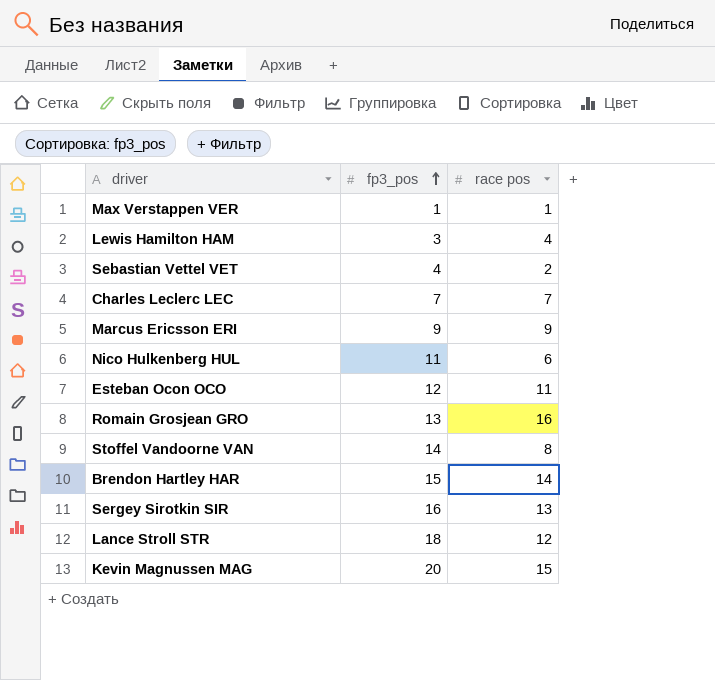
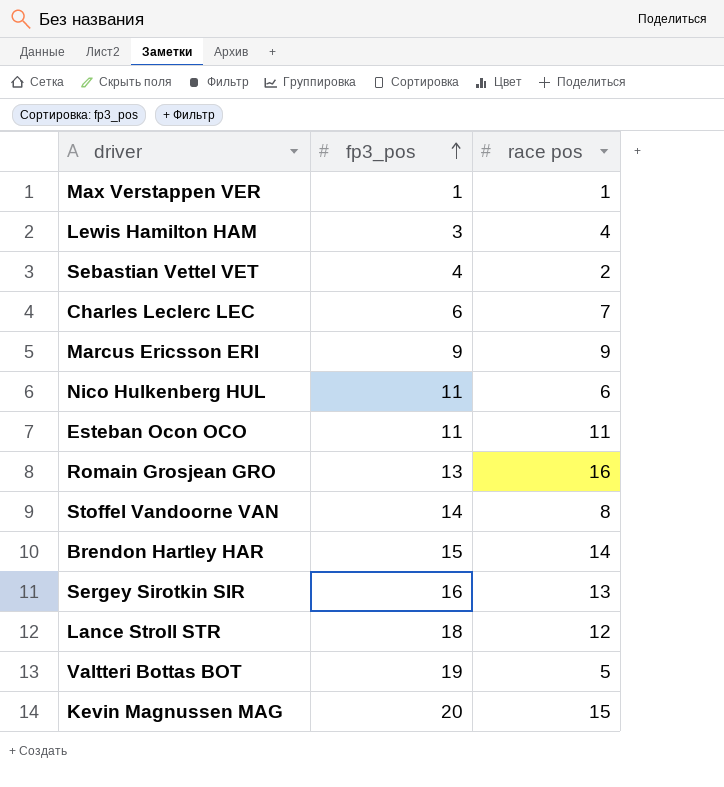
Charles Leclerc LEC | fp3_pos: 7 -> 6
Esteban Ocon OCO | fp3_pos: 12 -> 11
row Valtteri Bottas BOT: none -> 19 | 5

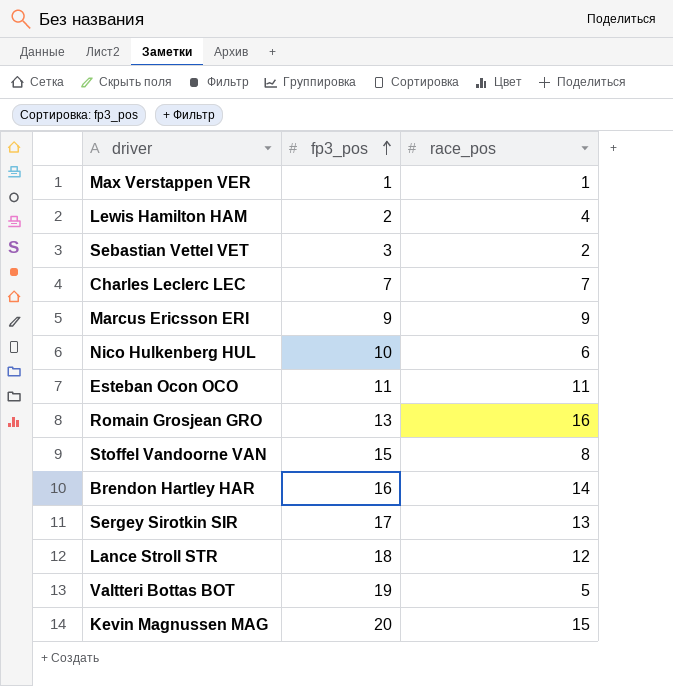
column name: race pos -> race_pos
Lewis Hamilton HAM | fp3_pos: 3 -> 2
Sebastian Vettel VET | fp3_pos: 4 -> 3
Charles Leclerc LEC | fp3_pos: 6 -> 7
Nico Hulkenberg HUL | fp3_pos: 11 -> 10
Stoffel Vandoorne VAN | fp3_pos: 14 -> 15
Brendon Hartley HAR | fp3_pos: 15 -> 16
Sergey Sirotkin SIR | fp3_pos: 16 -> 17

